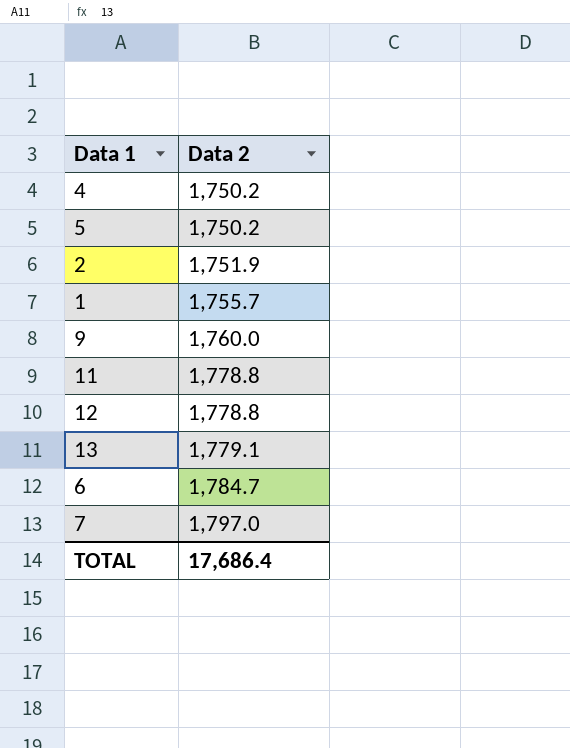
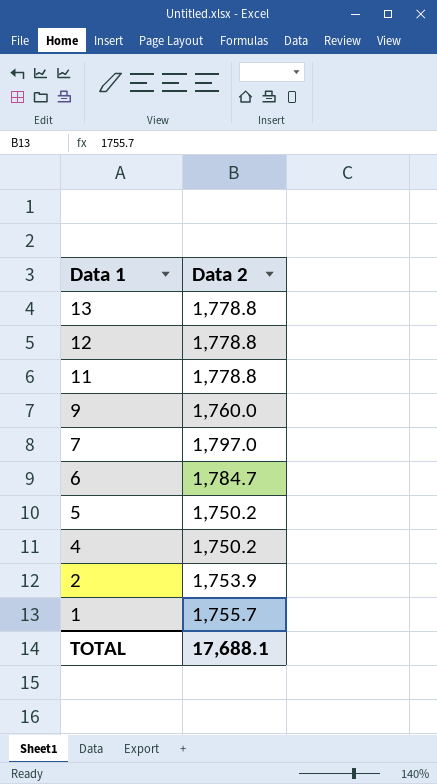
row order: Data 2 ascending -> Data 1 descending
13 | Data 2: 1,779.1 -> 1,778.8
2 | Data 2: 1,751.9 -> 1,753.9
TOTAL | Data 2: 17,686.4 -> 17,688.1

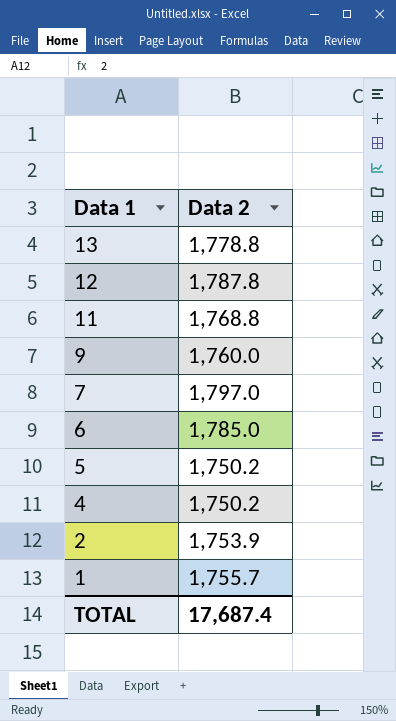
12 | Data 2: 1,778.8 -> 1,787.8
11 | Data 2: 1,778.8 -> 1,768.8
6 | Data 2: 1,784.7 -> 1,785.0
TOTAL | Data 2: 17,688.1 -> 17,687.4

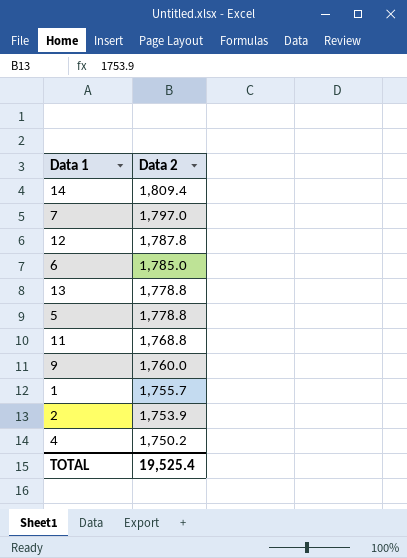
row order: Data 1 descending -> Data 2 descending
row 14: none -> 1,809.4
5 | Data 2: 1,750.2 -> 1,778.8
TOTAL | Data 2: 17,687.4 -> 19,525.4

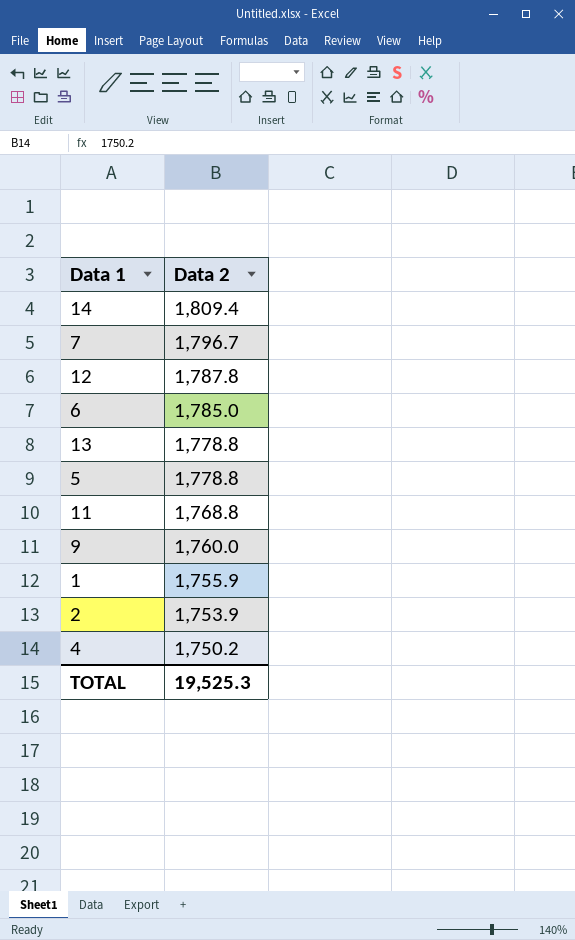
7 | Data 2: 1,797.0 -> 1,796.7
1 | Data 2: 1,755.7 -> 1,755.9
TOTAL | Data 2: 19,525.4 -> 19,525.3

